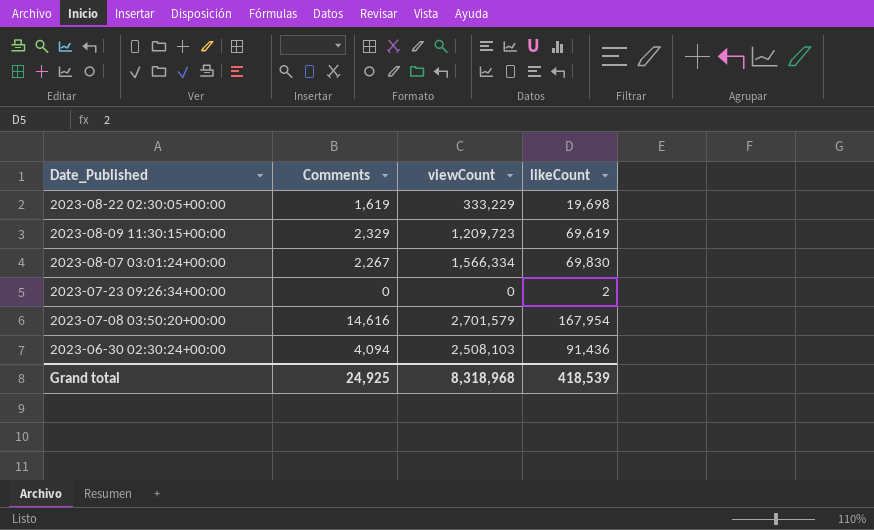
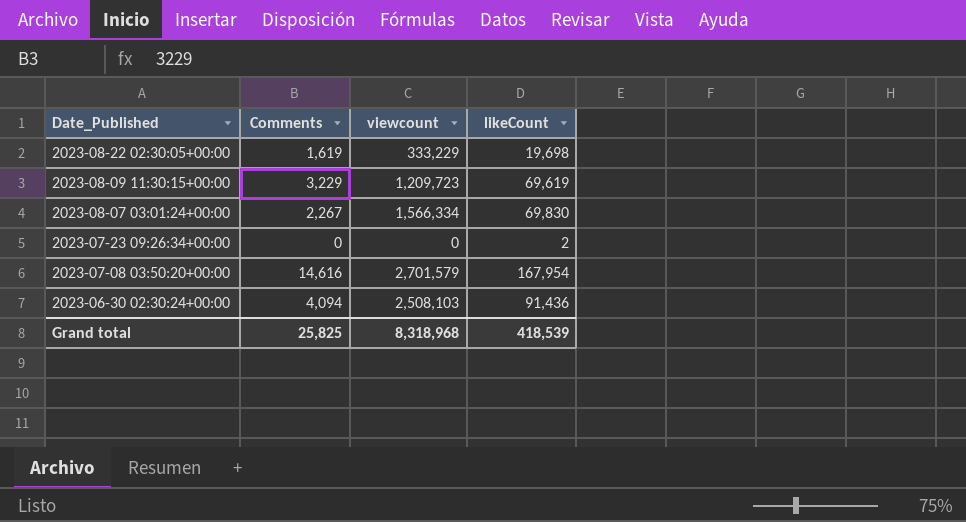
column name: viewCount -> viewcount
2023-08-09 11:30:15+00:00 | Comments: 2,329 -> 3,229
Grand total | Comments: 24,925 -> 25,825

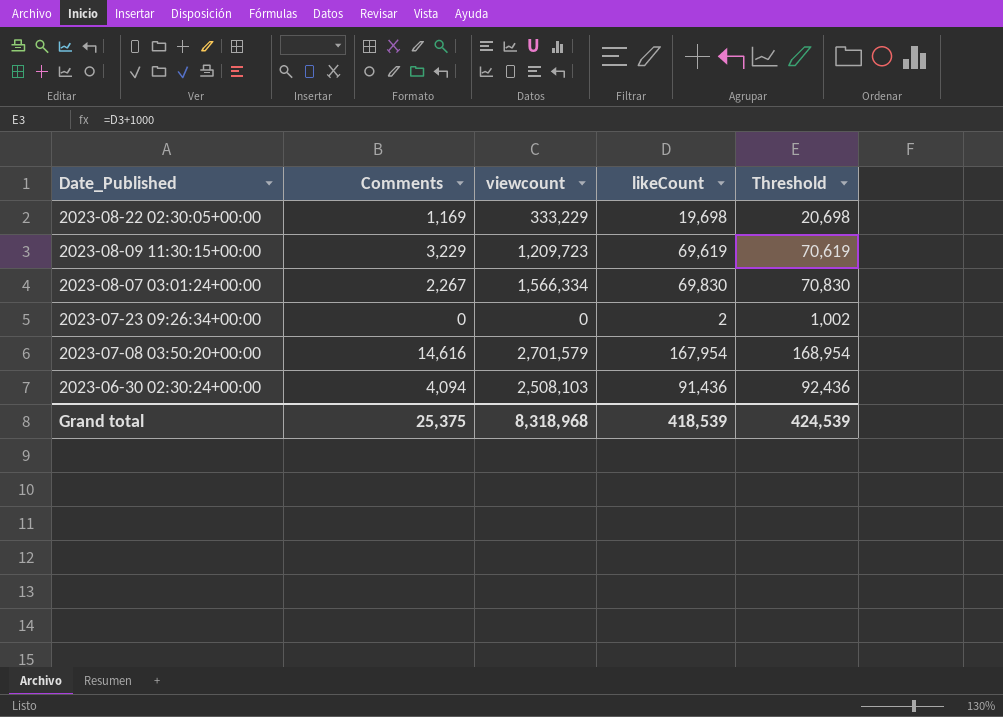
column Threshold | formula: none -> [likeCount] + 1000
2023-08-22 02:30:05+00:00 | Comments: 1,619 -> 1,169
Grand total | Comments: 25,825 -> 25,375

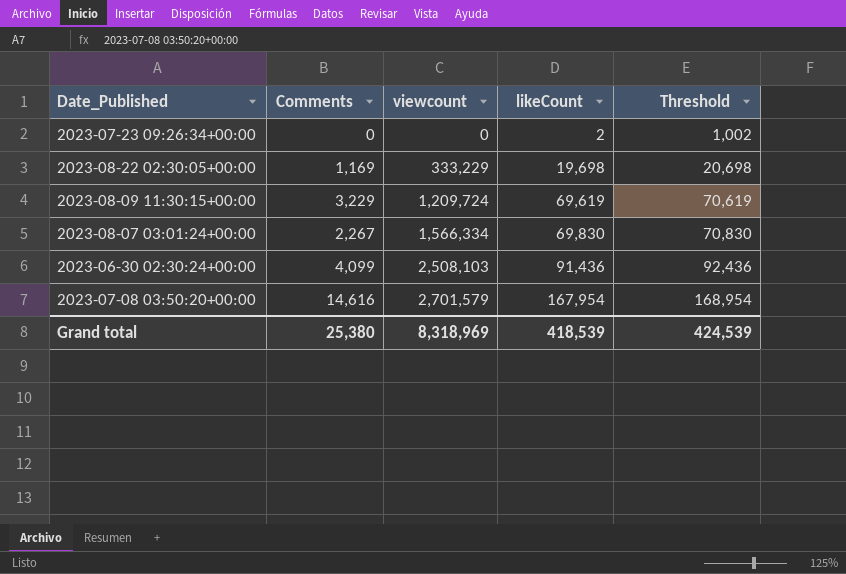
row order: Date_Published descending -> viewcount ascending
2023-08-09 11:30:15+00:00 | viewcount: 1,209,723 -> 1,209,724
2023-06-30 02:30:24+00:00 | Comments: 4,094 -> 4,099
Grand total | Comments: 25,375 -> 25,380
Grand total | viewcount: 8,318,968 -> 8,318,969

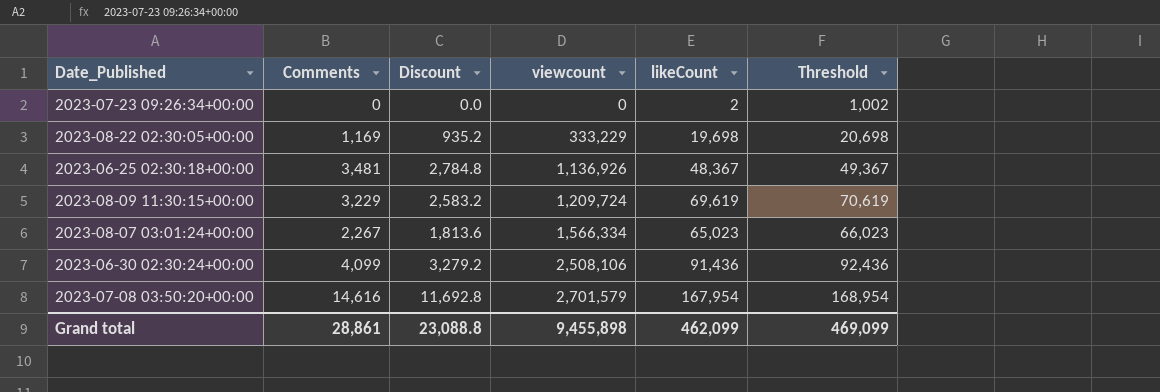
column Discount | formula: none -> [Comments] * 0.8
row 2023-06-25 02:30:18+00:00: none -> 3,481 | 2,784.8 | 1,136,926 | 48,367 | 49,367
2023-08-07 03:01:24+00:00 | likeCount: 69,830 -> 65,023
2023-08-07 03:01:24+00:00 | Threshold: 70,830 -> 66,023
2023-06-30 02:30:24+00:00 | viewcount: 2,508,103 -> 2,508,106
Grand total | Comments: 25,380 -> 28,861
Grand total | viewcount: 8,318,969 -> 9,455,898
Grand total | likeCount: 418,539 -> 462,099
Grand total | Threshold: 424,539 -> 469,099

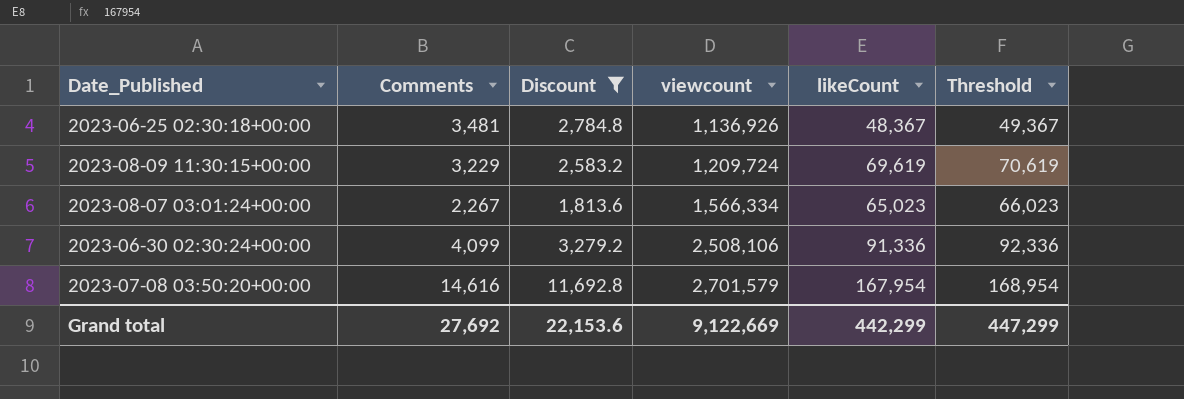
filter: none -> Discount >= 1,813.6
2023-06-30 02:30:24+00:00 | likeCount: 91,436 -> 91,336
2023-06-30 02:30:24+00:00 | Threshold: 92,436 -> 92,336
Grand total | Comments: 28,861 -> 27,692
Grand total | Discount: 23,088.8 -> 22,153.6
Grand total | viewcount: 9,455,898 -> 9,122,669
Grand total | likeCount: 462,099 -> 442,299
Grand total | Threshold: 469,099 -> 447,299

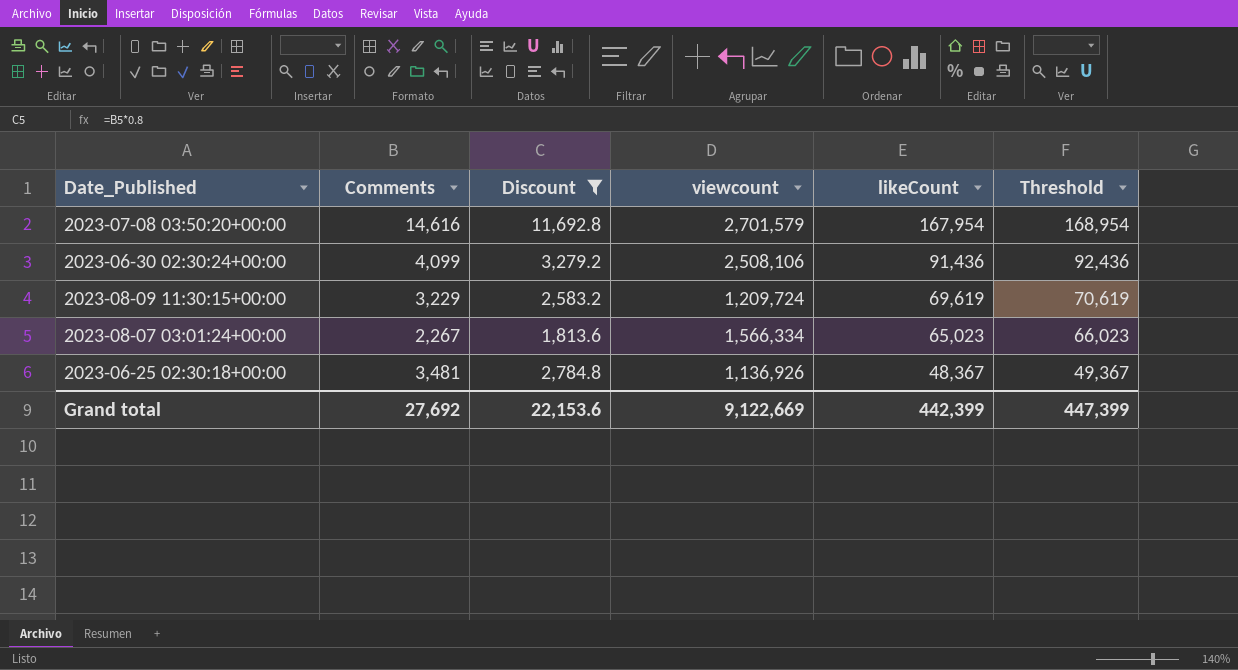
row order: viewcount ascending -> likeCount descending
2023-06-30 02:30:24+00:00 | likeCount: 91,336 -> 91,436
2023-06-30 02:30:24+00:00 | Threshold: 92,336 -> 92,436
Grand total | likeCount: 442,299 -> 442,399
Grand total | Threshold: 447,299 -> 447,399

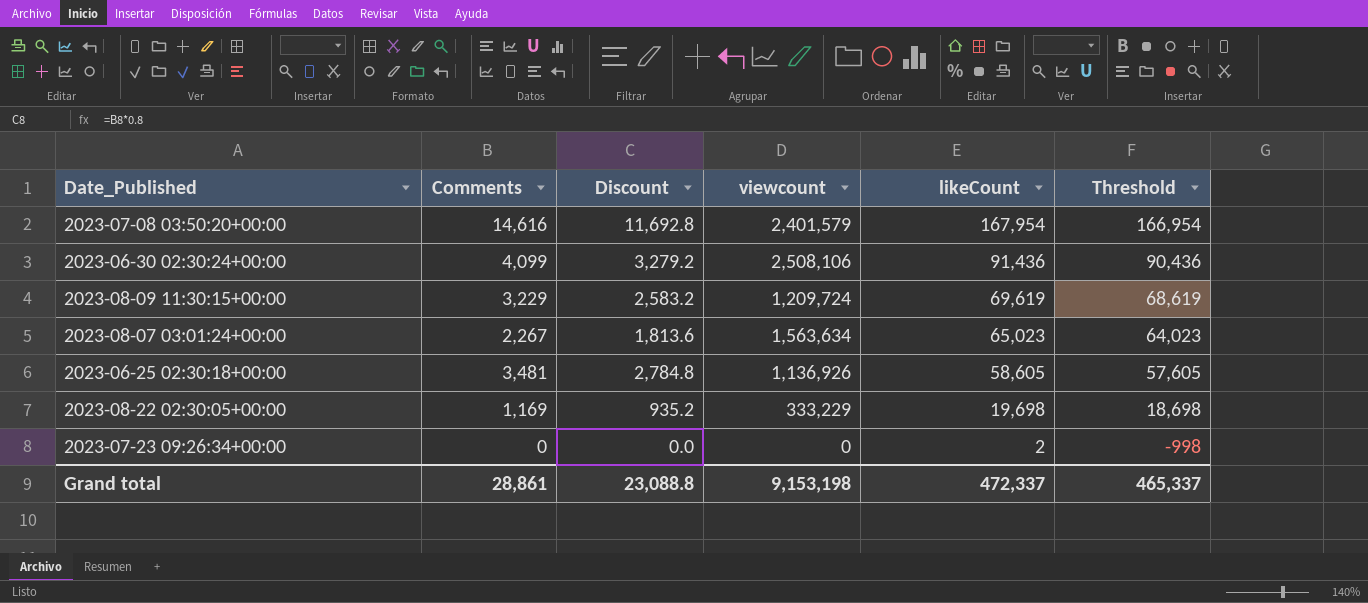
filter: Discount >= 1,813.6 -> none
column Threshold | formula: [likeCount] + 1000 -> [likeCount] - 1000
2023-07-08 03:50:20+00:00 | viewcount: 2,701,579 -> 2,401,579
2023-08-07 03:01:24+00:00 | viewcount: 1,566,334 -> 1,563,634
2023-06-25 02:30:18+00:00 | likeCount: 48,367 -> 58,605
Grand total | Comments: 27,692 -> 28,861
Grand total | Discount: 22,153.6 -> 23,088.8
Grand total | viewcount: 9,122,669 -> 9,153,198
Grand total | likeCount: 442,399 -> 472,337
Grand total | Threshold: 447,399 -> 465,337

